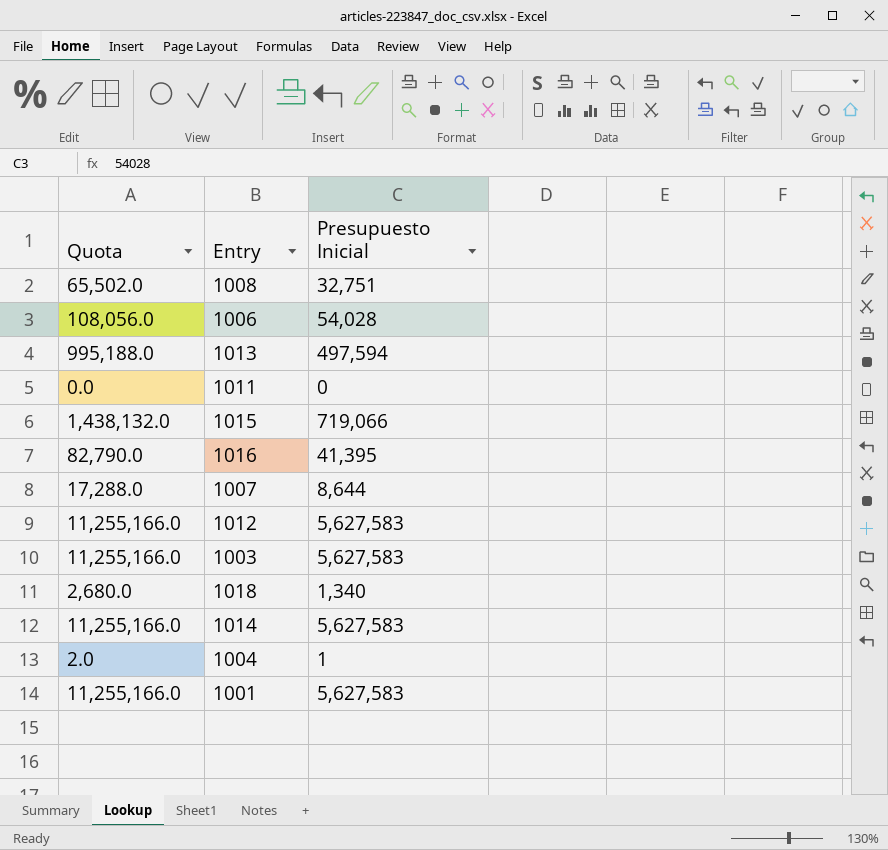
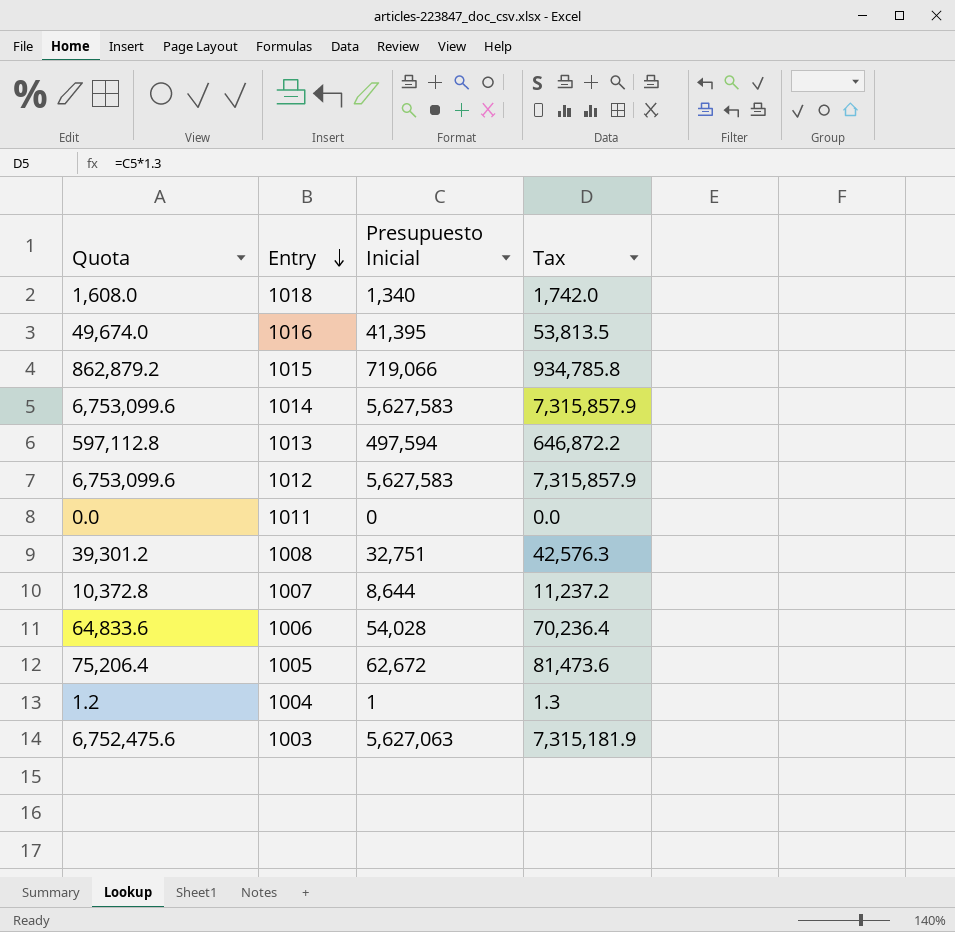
row order: none -> Entry descending
column Quota | formula: [Presupuesto Inicial] * 2 -> [Presupuesto Inicial] * 1.2
column Tax | formula: none -> [Presupuesto Inicial] * 1.3
row 1001: 11,255,166.0 | 5,627,583 -> none
row 1005: none -> 75,206.4 | 62,672 | 81,473.6
1003 | Presupuesto Inicial: 5,627,583 -> 5,627,063

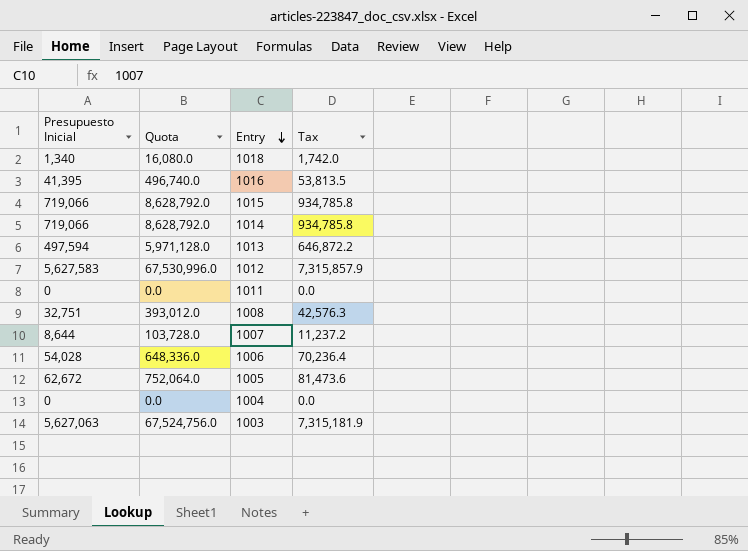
column Presupuesto Inicial | position: 3 -> 1
column Quota | formula: [Presupuesto Inicial] * 1.2 -> [Presupuesto Inicial] * 12
1014 | Presupuesto Inicial: 5,627,583 -> 719,066
1014 | Tax: 7,315,857.9 -> 934,785.8
1004 | Presupuesto Inicial: 1 -> 0
1004 | Tax: 1.3 -> 0.0

